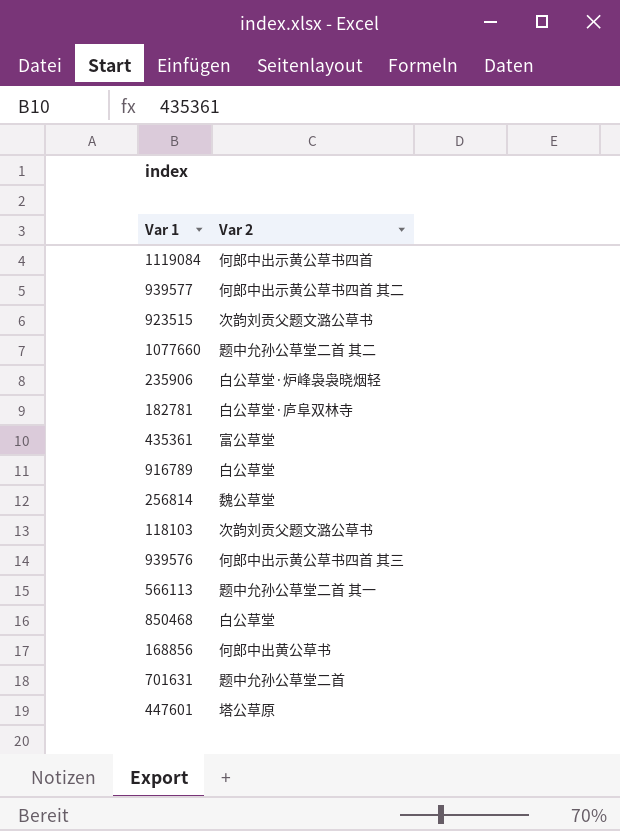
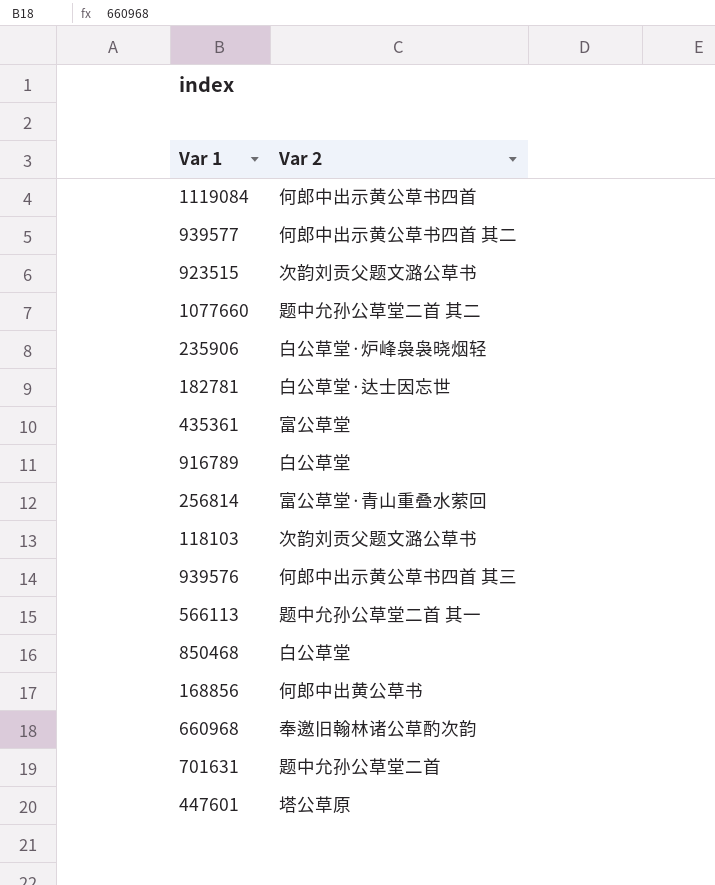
182781 | Var 2: 白公草堂·庐阜双林寺 -> 白公草堂·达士因忘世
256814 | Var 2: 魏公草堂 -> 富公草堂·青山重叠水萦回
row 660968: none -> 奉邀旧翰林诸公草酌次韵

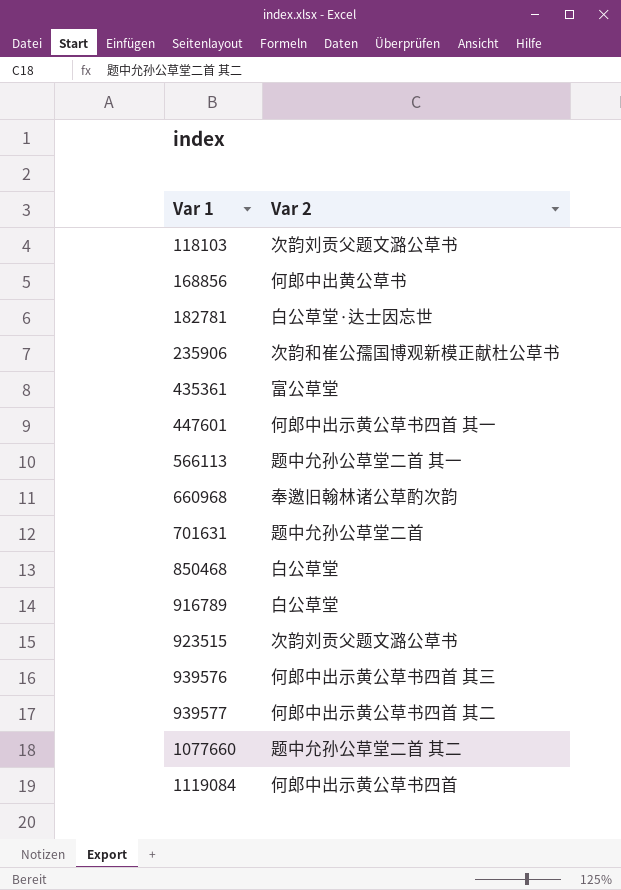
row order: none -> Var 1 ascending
row 256814: 富公草堂·青山重叠水萦回 -> none
235906 | Var 2: 白公草堂·炉峰袅袅晓烟轻 -> 次韵和崔公孺国博观新模正献杜公草书
447601 | Var 2: 塔公草原 -> 何郎中出示黄公草书四首 其一

